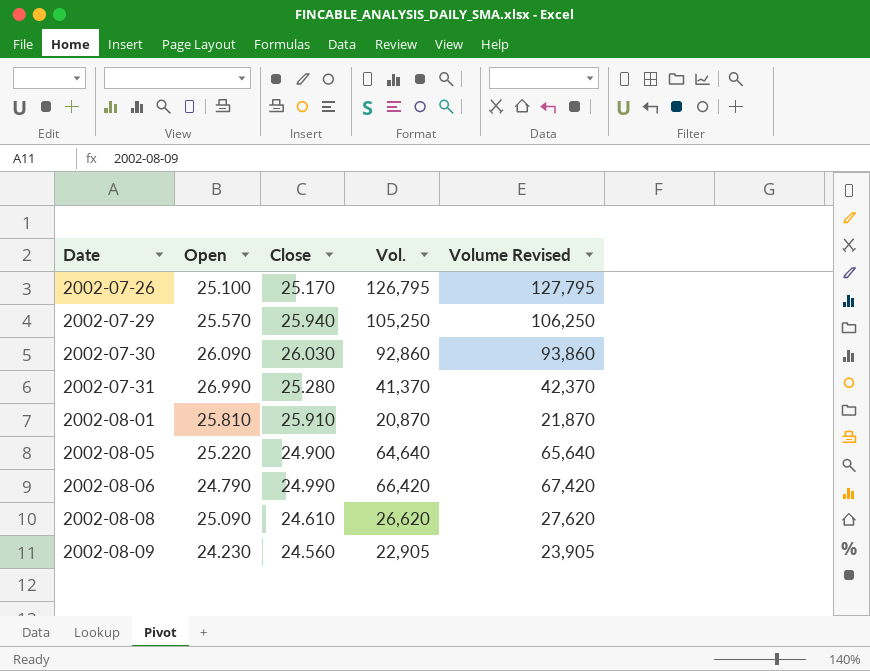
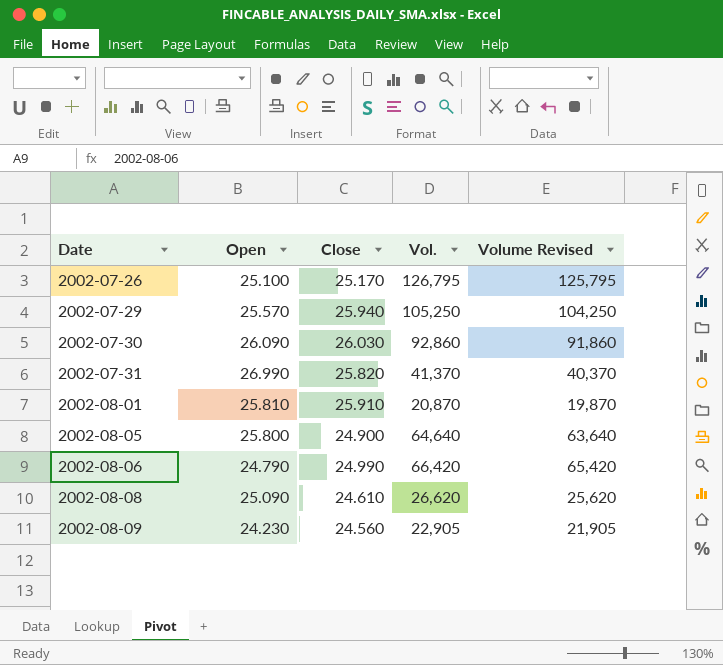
column Volume Revised | formula: [Vol.] + 1000 -> [Vol.] - 1000
2002-07-31 | Close: 25.280 -> 25.820
2002-08-05 | Open: 25.220 -> 25.800

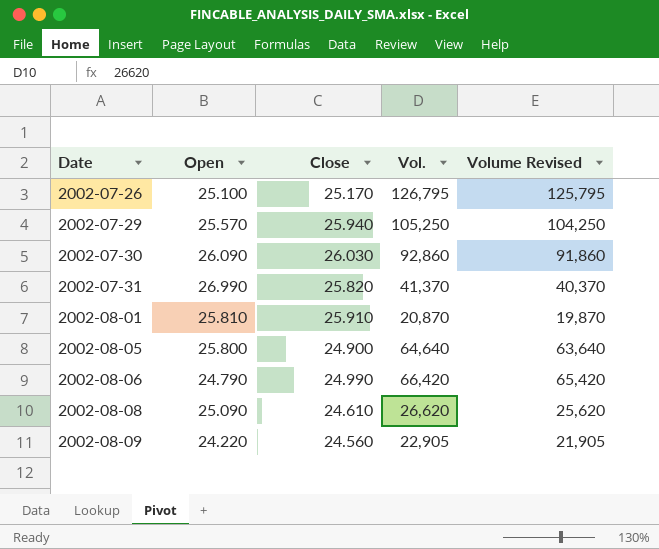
2002-08-09 | Open: 24.230 -> 24.220

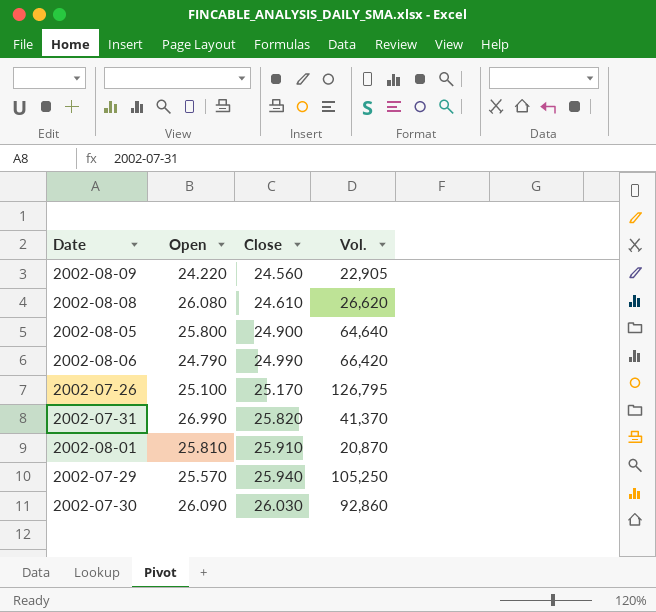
row order: Date ascending -> Close ascending
column Volume Revised | formula: [Vol.] - 1000 -> none
2002-08-08 | Open: 25.090 -> 26.080

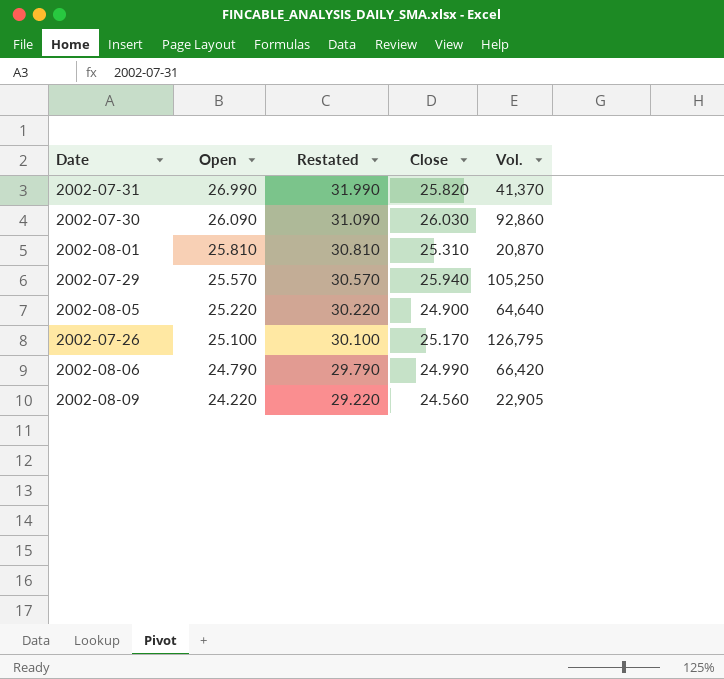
row order: Close ascending -> Open descending
column Restated | formula: none -> [Open] + 5
row 2002-08-08: 26.080 | 24.610 | 26,620 -> none
2002-08-01 | Close: 25.910 -> 25.310
2002-08-05 | Open: 25.800 -> 25.220

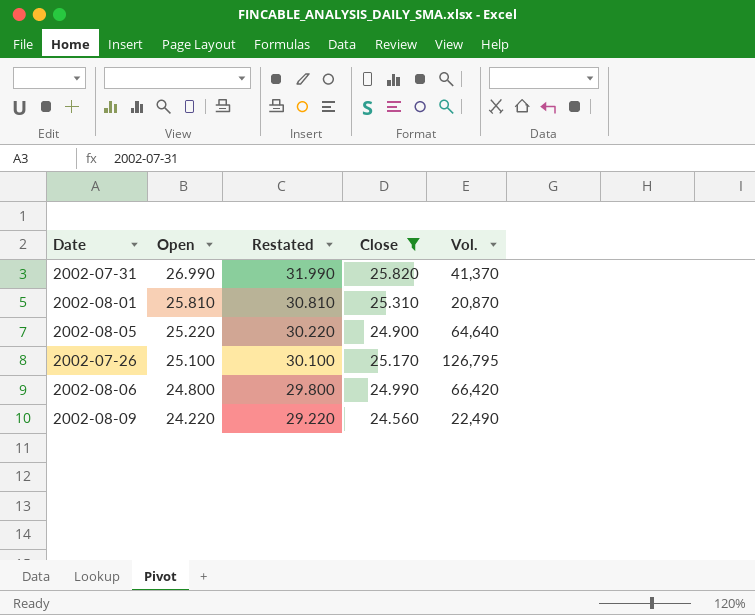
filter: none -> Close <= 25.820
2002-08-06 | Open: 24.790 -> 24.800
2002-08-06 | Restated: 29.790 -> 29.800
2002-08-09 | Vol.: 22,905 -> 22,490

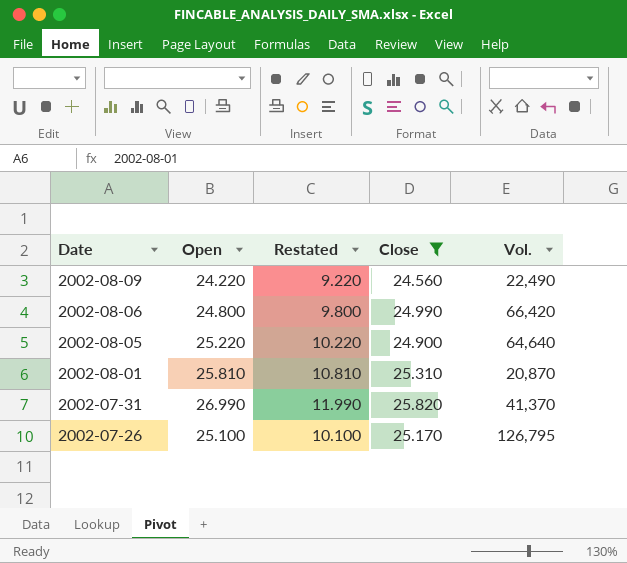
row order: Open descending -> Date descending
column Restated | formula: [Open] + 5 -> [Open] - 15

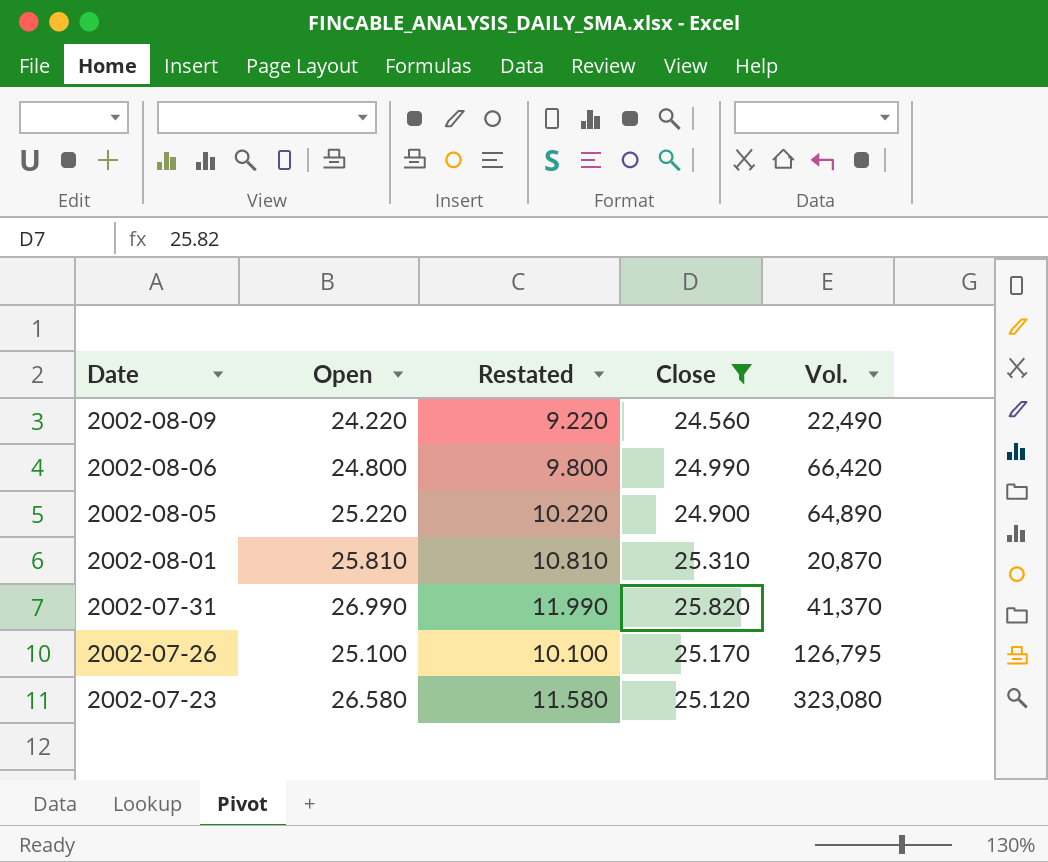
2002-08-05 | Vol.: 64,640 -> 64,890
row 2002-07-23: none -> 26.580 | 11.580 | 25.120 | 323,080

